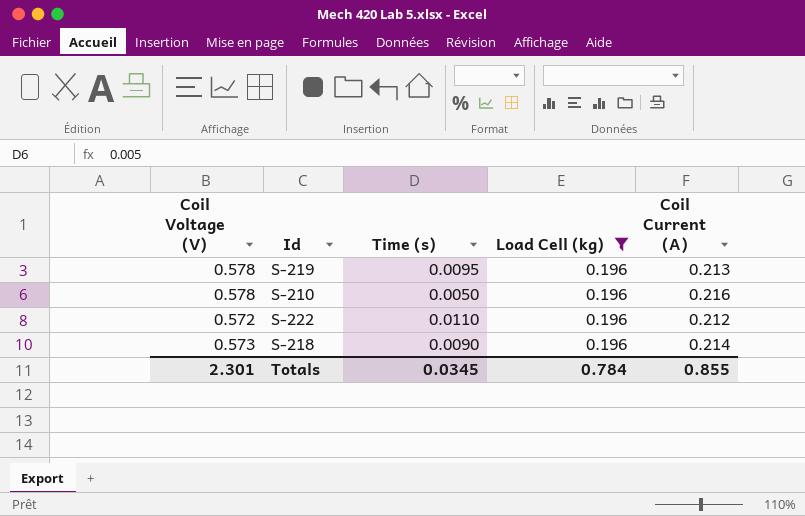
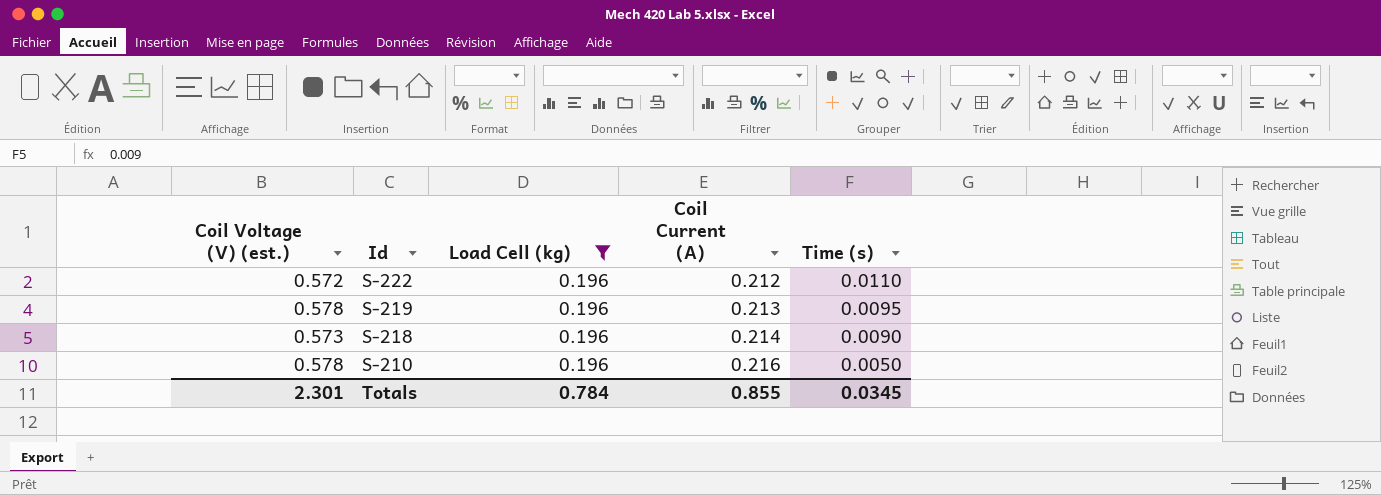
row order: none -> Id descending
column name: Coil Voltage (V) -> Coil Voltage (V) (est.)
column Time (s) | position: 3 -> 5

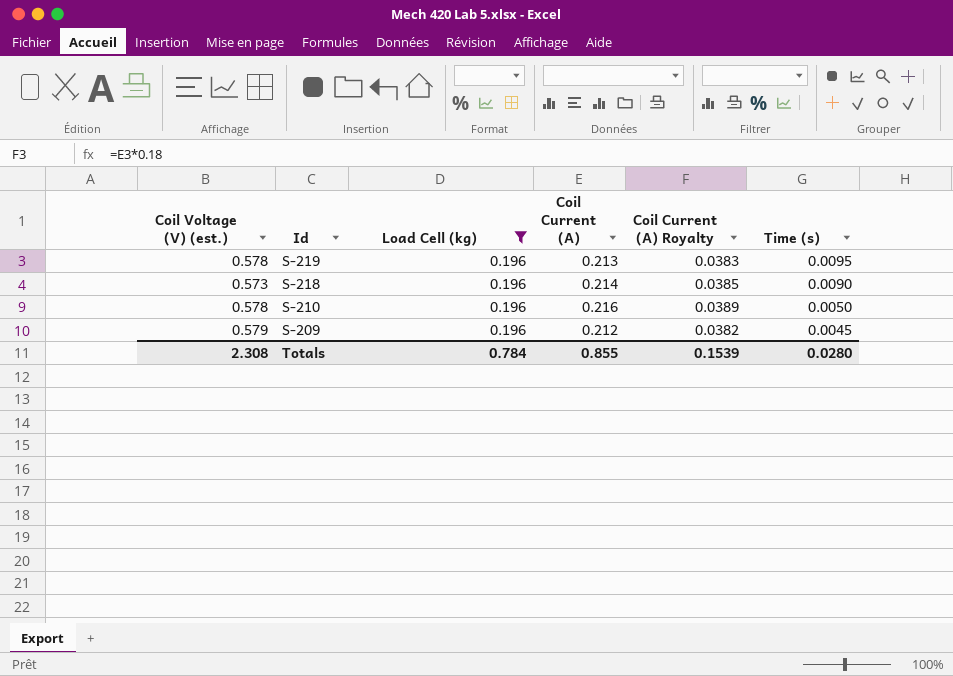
column Coil Current (A) Royalty | formula: none -> [Coil Current (A)] * 0.18
row S-222: 0.572 | 0.196 | 0.212 | 0.0110 -> none
row S-209: none -> 0.579 | 0.196 | 0.212 | 0.0382 | 0.0045
Totals | Coil Voltage (V) (est.): 2.301 -> 2.308
Totals | Time (s): 0.0345 -> 0.0280

